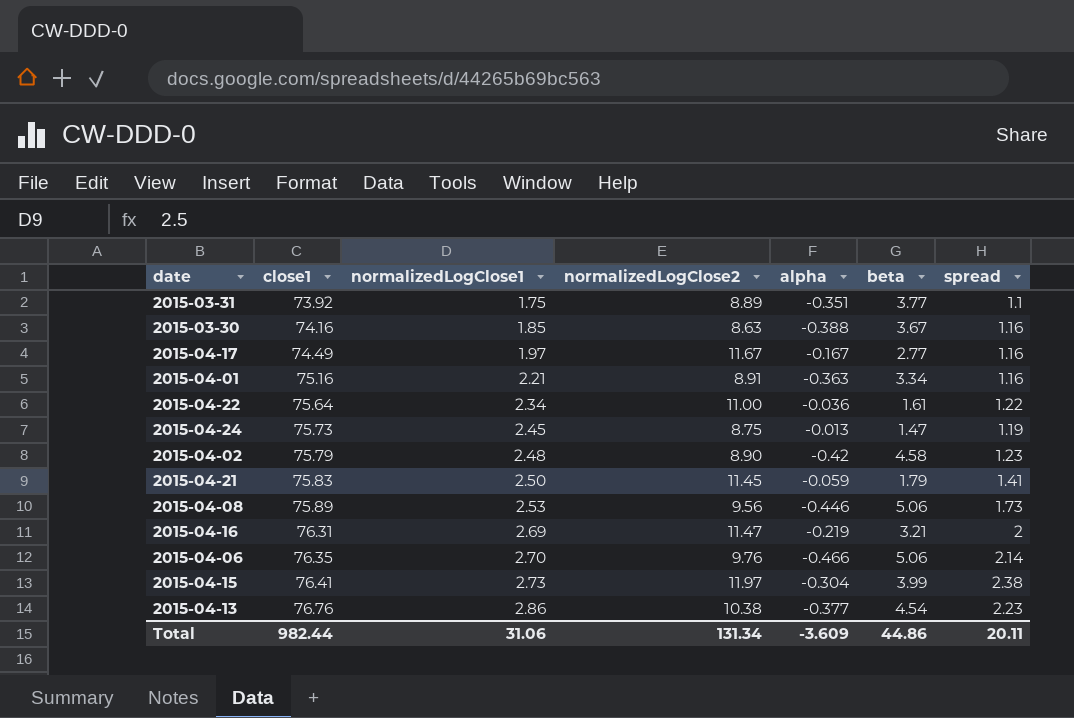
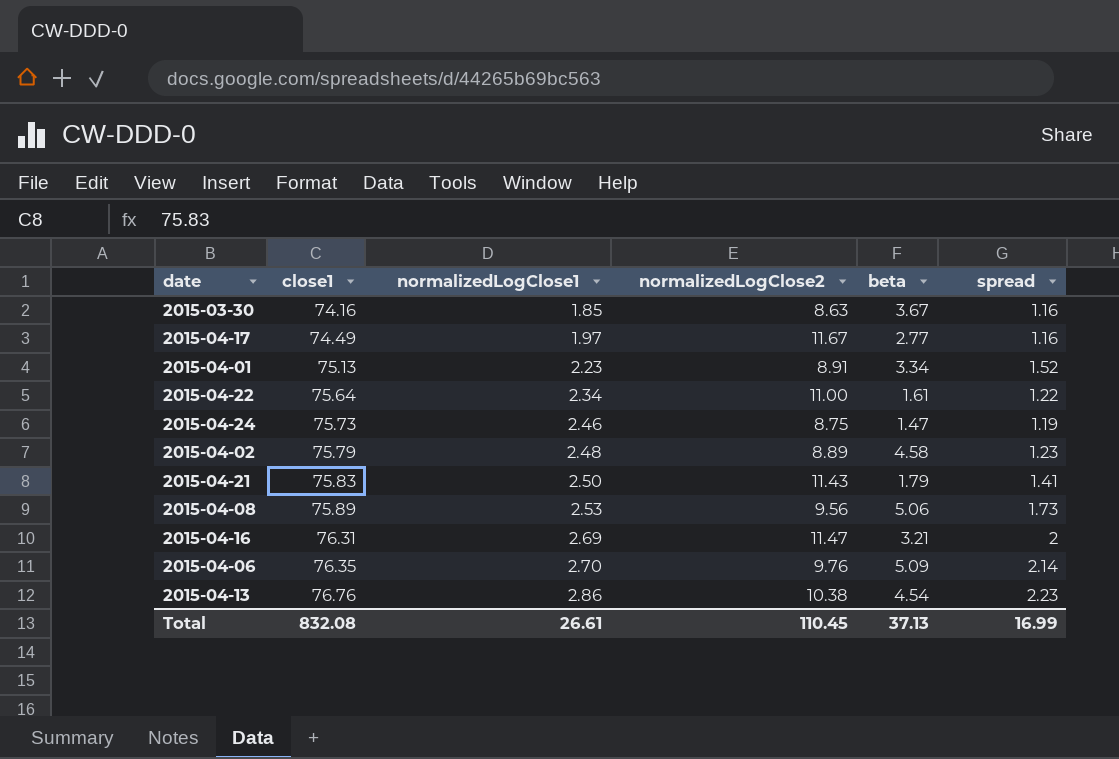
column alpha | position: 5 -> none
row 2015-03-31: 73.92 | 1.75 | 8.89 | -0.351 | 3.77 | 1.1 -> none
row 2015-04-15: 76.41 | 2.73 | 11.97 | -0.304 | 3.99 | 2.38 -> none
2015-04-01 | close1: 75.16 -> 75.13
2015-04-01 | normalizedLogClose1: 2.21 -> 2.23
2015-04-01 | spread: 1.16 -> 1.52
2015-04-24 | normalizedLogClose1: 2.45 -> 2.46
2015-04-02 | normalizedLogClose2: 8.90 -> 8.89
2015-04-21 | normalizedLogClose2: 11.45 -> 11.43
2015-04-06 | beta: 5.06 -> 5.09
Total | close1: 982.44 -> 832.08
Total | normalizedLogClose1: 31.06 -> 26.61
Total | normalizedLogClose2: 131.34 -> 110.45
Total | beta: 44.86 -> 37.13
Total | spread: 20.11 -> 16.99

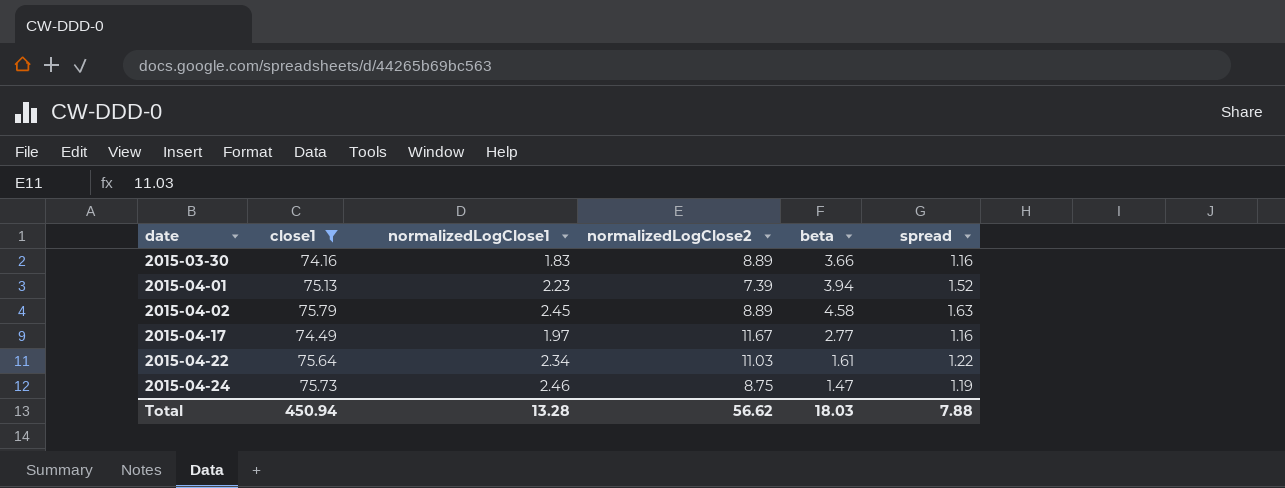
filter: none -> close1 <= 75.79
row order: close1 ascending -> date ascending
2015-03-30 | normalizedLogClose1: 1.85 -> 1.83
2015-03-30 | normalizedLogClose2: 8.63 -> 8.89
2015-03-30 | beta: 3.67 -> 3.66
2015-04-01 | normalizedLogClose2: 8.91 -> 7.39
2015-04-01 | beta: 3.34 -> 3.94
2015-04-02 | normalizedLogClose1: 2.48 -> 2.45
2015-04-02 | spread: 1.23 -> 1.63
2015-04-22 | normalizedLogClose2: 11.00 -> 11.03
Total | close1: 832.08 -> 450.94
Total | normalizedLogClose1: 26.61 -> 13.28
Total | normalizedLogClose2: 110.45 -> 56.62
Total | beta: 37.13 -> 18.03
Total | spread: 16.99 -> 7.88

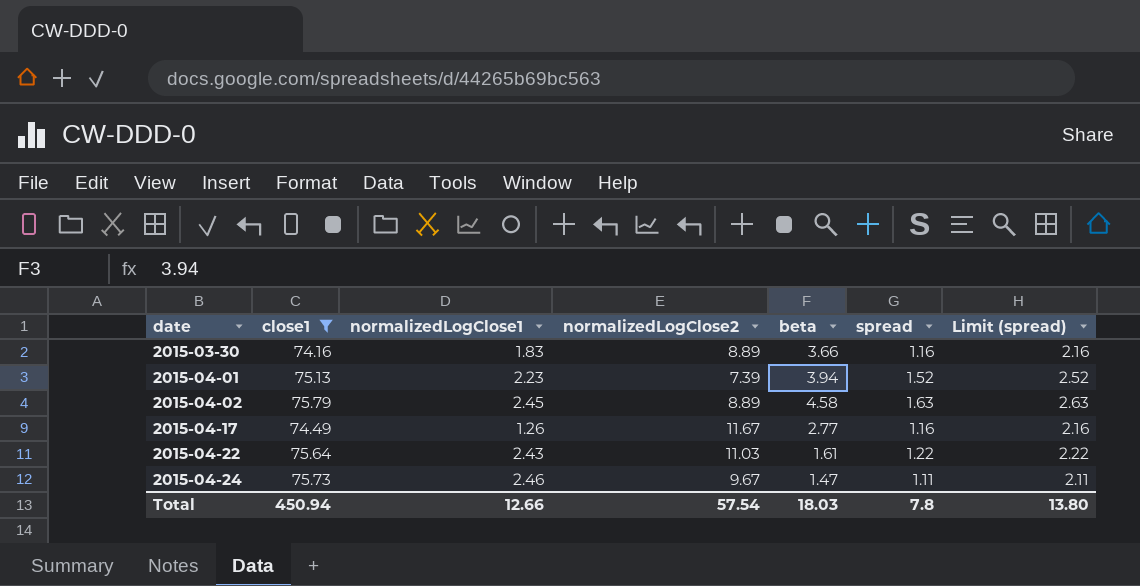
column Limit (spread) | formula: none -> [spread] + 1
2015-04-17 | normalizedLogClose1: 1.97 -> 1.26
2015-04-22 | normalizedLogClose1: 2.34 -> 2.43
2015-04-24 | normalizedLogClose2: 8.75 -> 9.67
2015-04-24 | spread: 1.19 -> 1.11
Total | normalizedLogClose1: 13.28 -> 12.66
Total | normalizedLogClose2: 56.62 -> 57.54
Total | spread: 7.88 -> 7.8

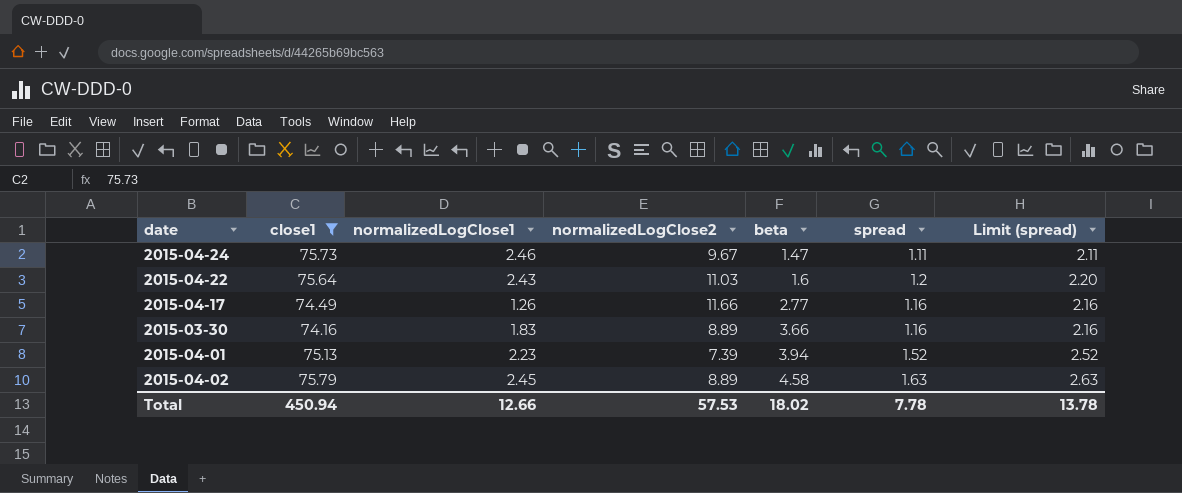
row order: date ascending -> beta ascending
2015-04-22 | beta: 1.61 -> 1.6
2015-04-22 | spread: 1.22 -> 1.2
2015-04-22 | Limit (spread): 2.22 -> 2.20
2015-04-17 | normalizedLogClose2: 11.67 -> 11.66
Total | normalizedLogClose2: 57.54 -> 57.53
Total | beta: 18.03 -> 18.02
Total | spread: 7.8 -> 7.78
Total | Limit (spread): 13.80 -> 13.78

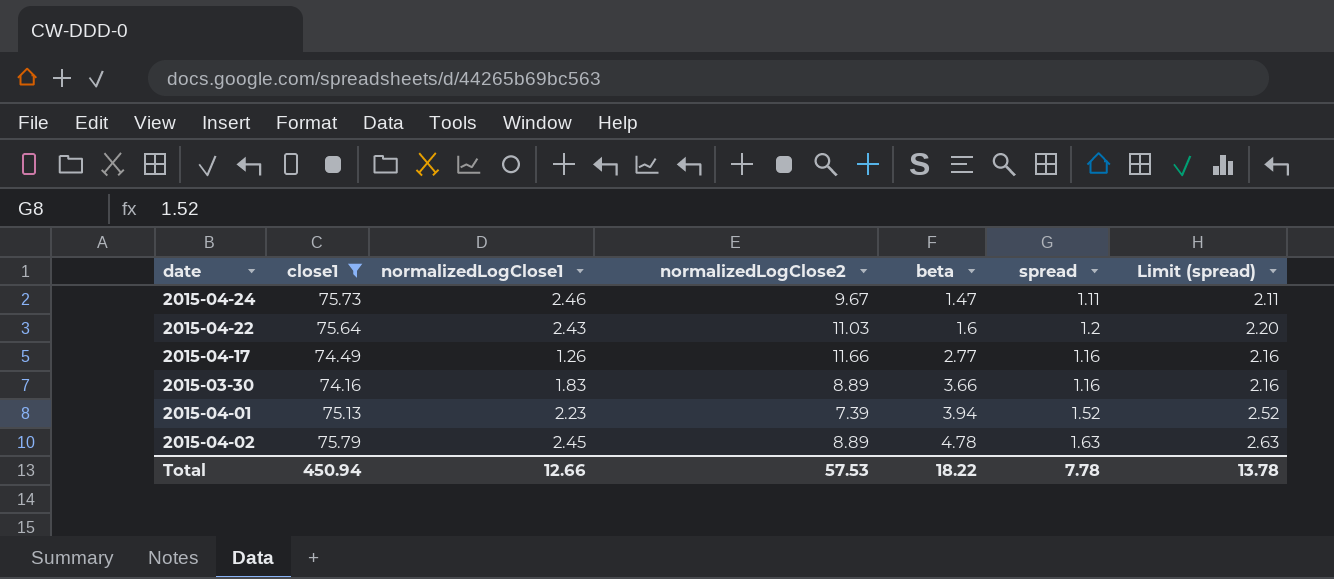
2015-04-02 | beta: 4.58 -> 4.78
Total | beta: 18.02 -> 18.22

